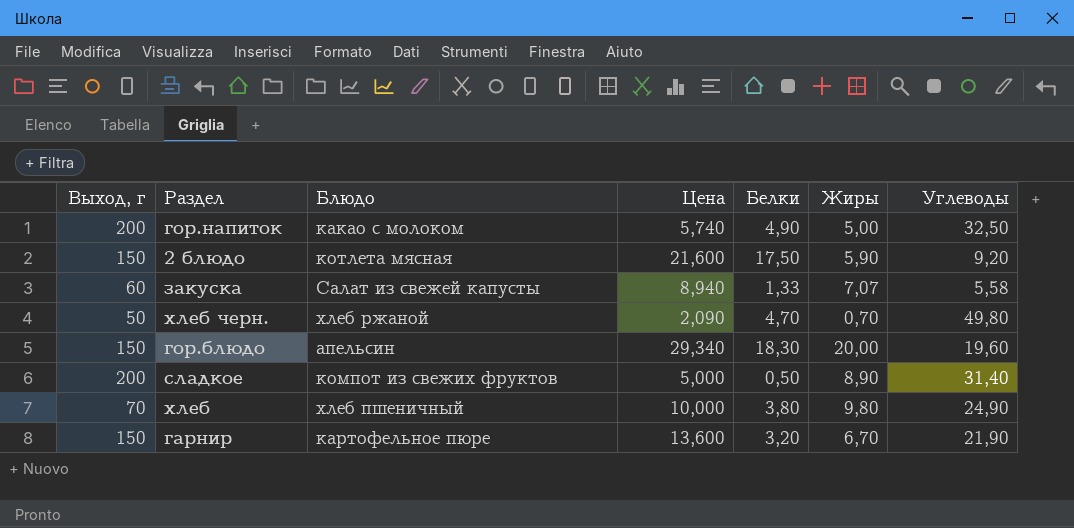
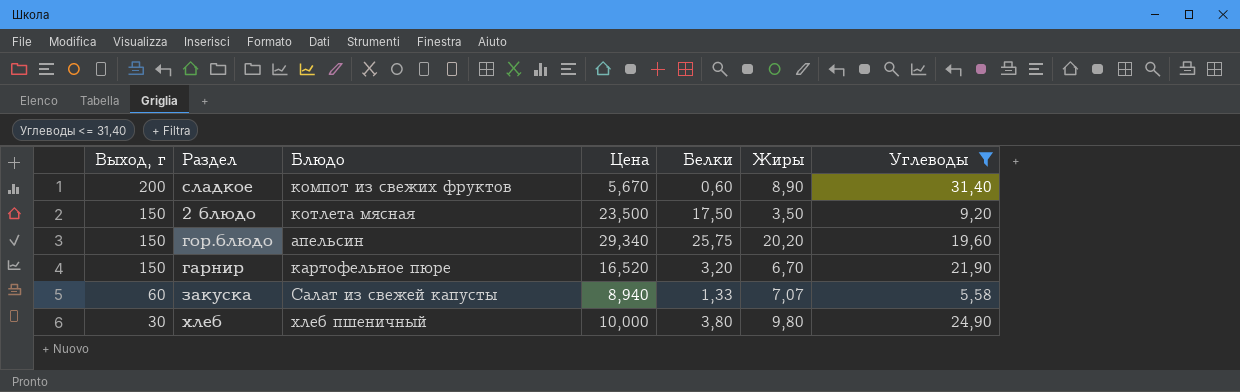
filter: none -> Углеводы <= 31,40
row order: none -> Выход, г descending
сладкое | Цена: 5,000 -> 5,670
сладкое | Белки: 0,50 -> 0,60
2 блюдо | Цена: 21,600 -> 23,500
2 блюдо | Жиры: 5,90 -> 3,50
гор.блюдо | Белки: 18,30 -> 25,75
гор.блюдо | Жиры: 20,00 -> 20,20
гарнир | Цена: 13,600 -> 16,520
хлеб | Выход, г: 70 -> 30

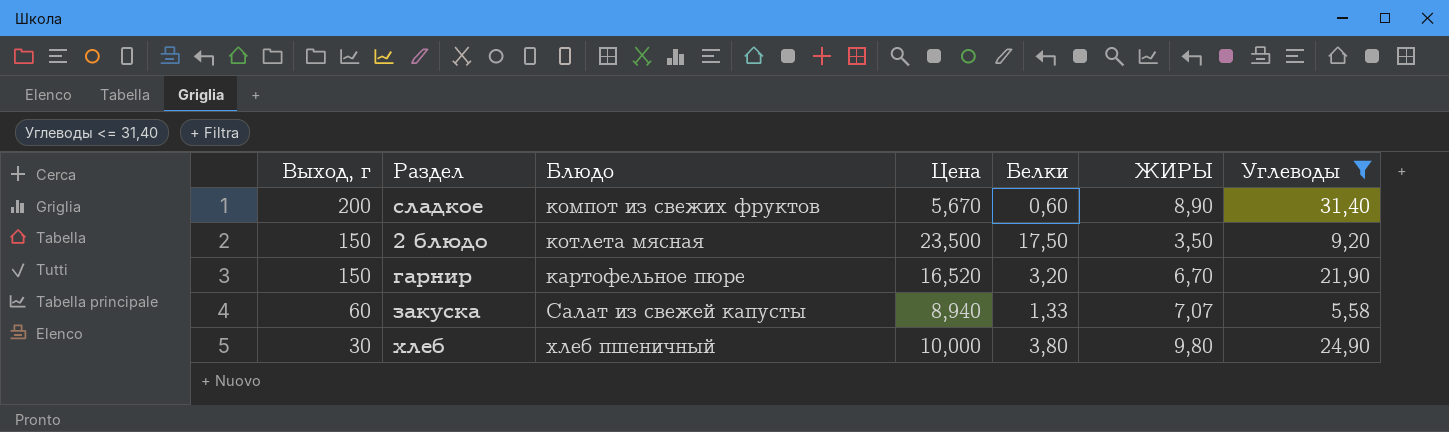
column name: Жиры -> ЖИРЫ
row гор.блюдо: 150 | апельсин | 29,340 | 25,75 | 20,20 | 19,60 -> none

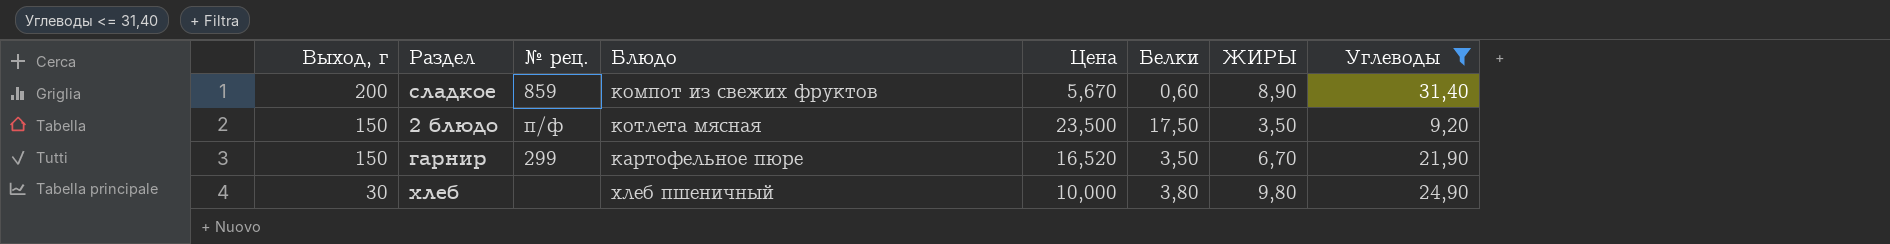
column № рец. | position: none -> 3
row закуска: 60 | Салат из свежей капусты | 8,940 | 1,33 | 7,07 | 5,58 -> none
гарнир | Белки: 3,20 -> 3,50

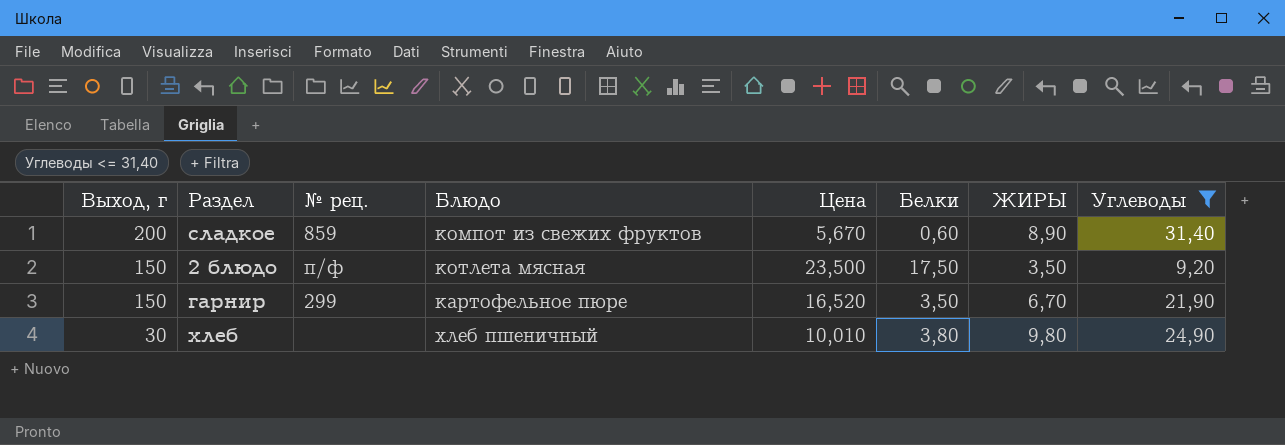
хлеб | Цена: 10,000 -> 10,010

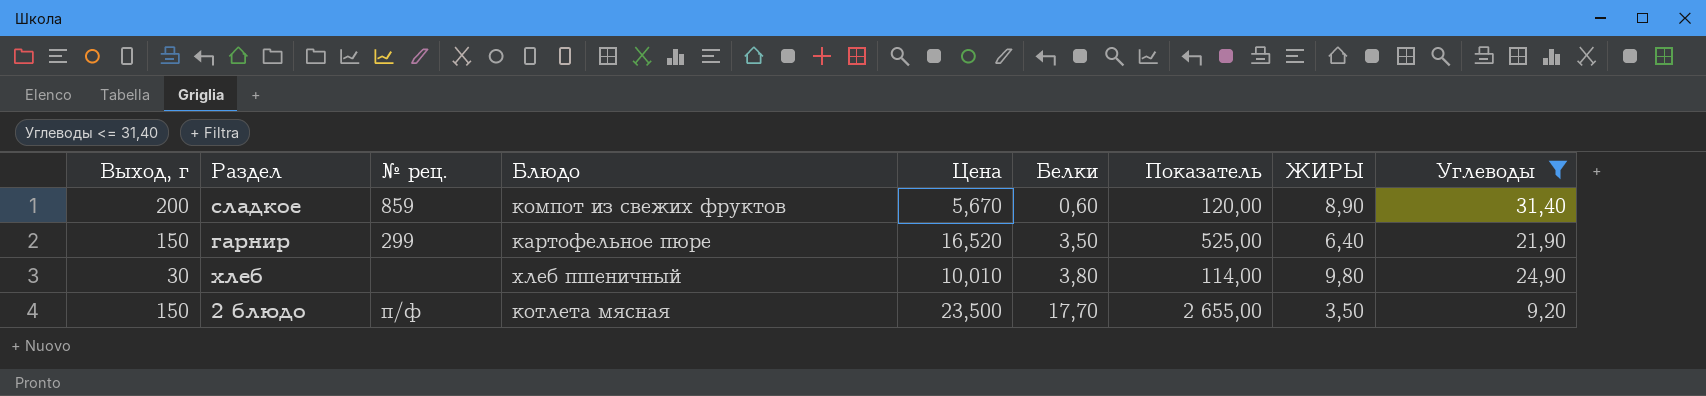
row order: Выход, г descending -> Белки ascending
column Показатель | formula: none -> [Выход, г] * [Белки]
гарнир | ЖИРЫ: 6,70 -> 6,40
2 блюдо | Белки: 17,50 -> 17,70

